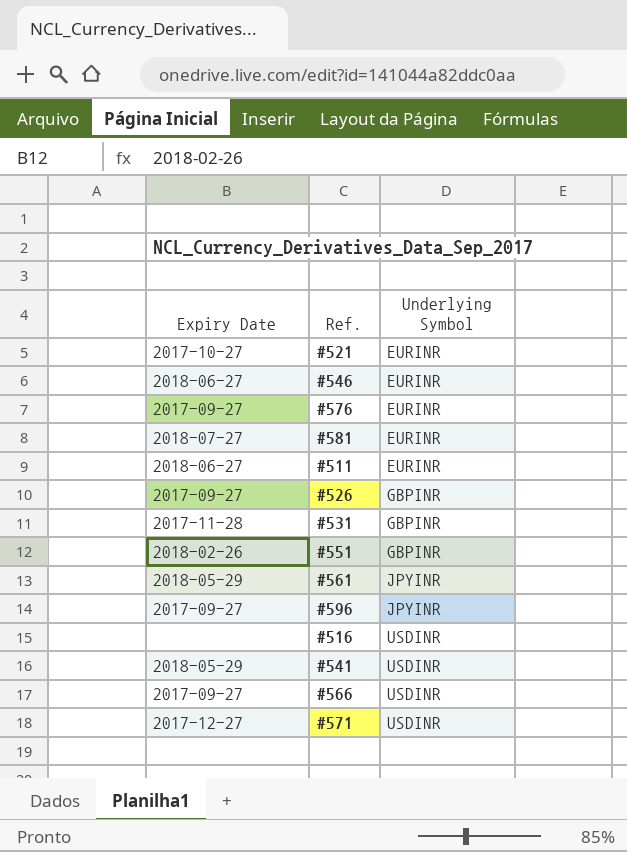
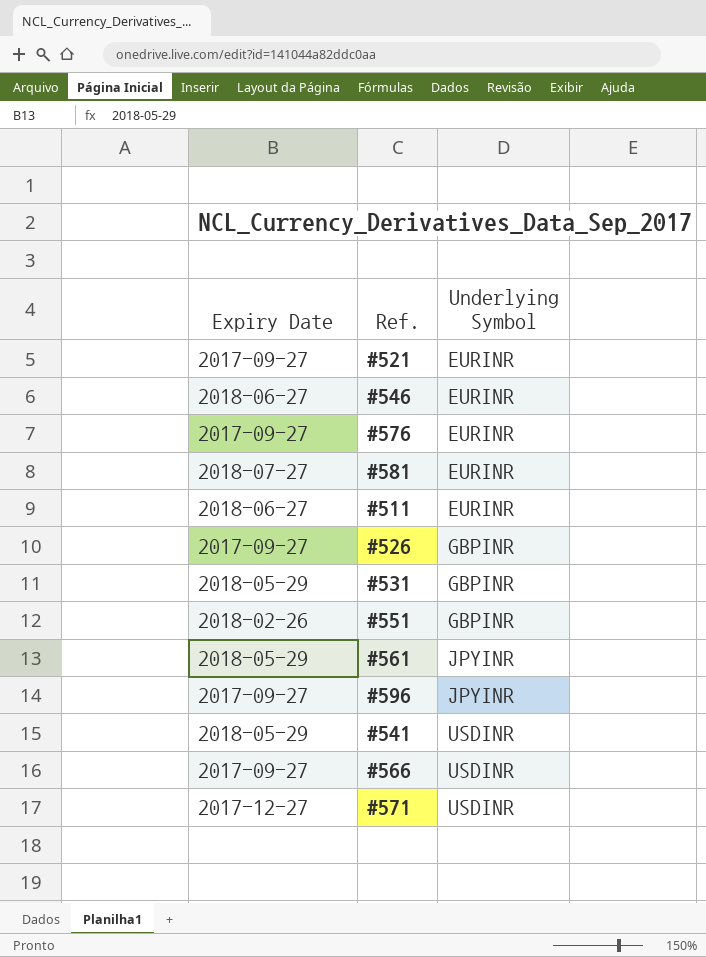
row #516: none | USDINR -> none
#521 | Expiry Date: 2017-10-27 -> 2017-09-27
#531 | Expiry Date: 2017-11-28 -> 2018-05-29

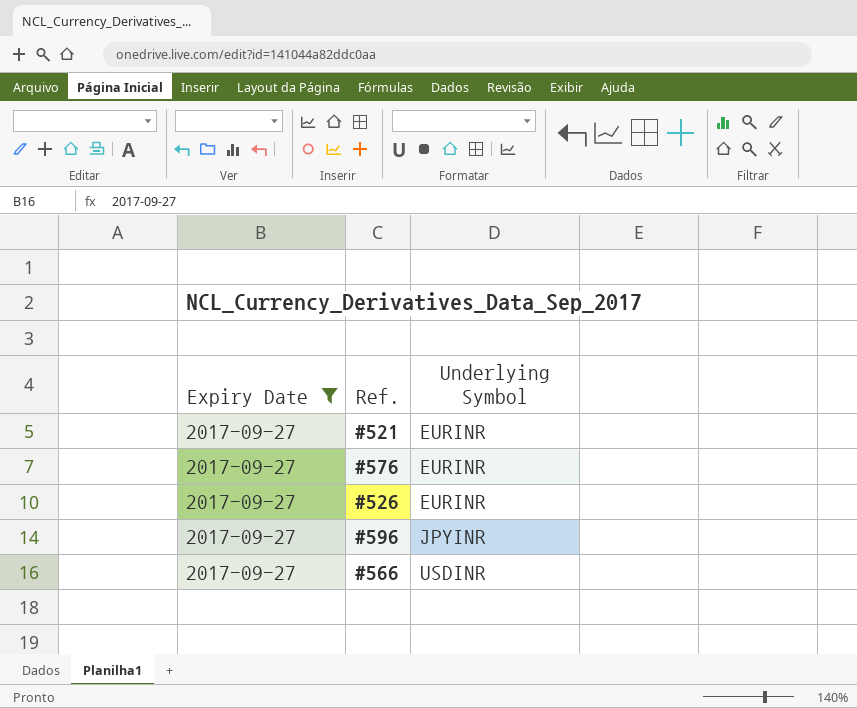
filter: none -> Expiry Date = 2017-09-27
#526 | Underlying Symbol: GBPINR -> EURINR

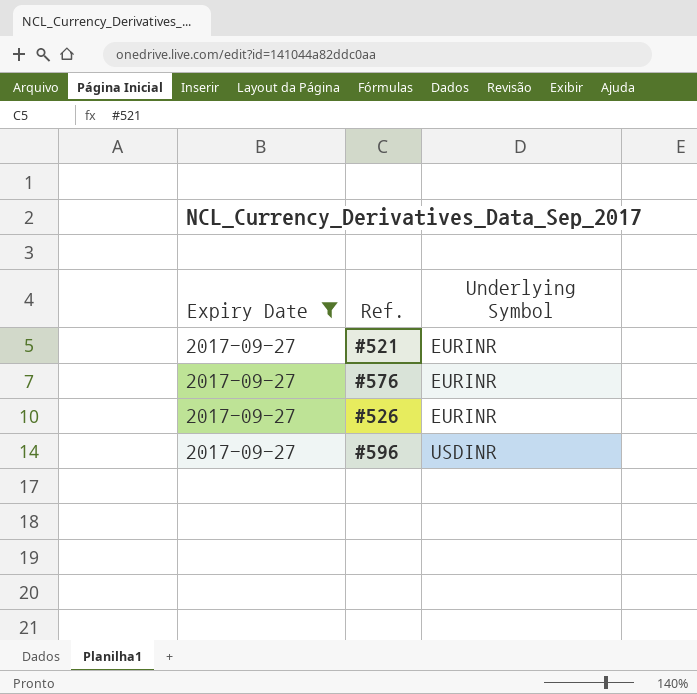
row #566: 2017-09-27 | USDINR -> none
#596 | Underlying Symbol: JPYINR -> USDINR

